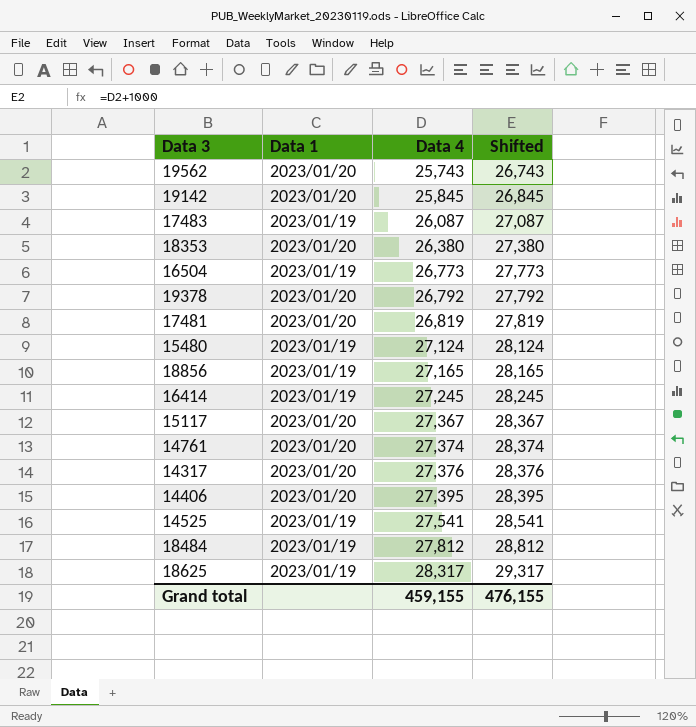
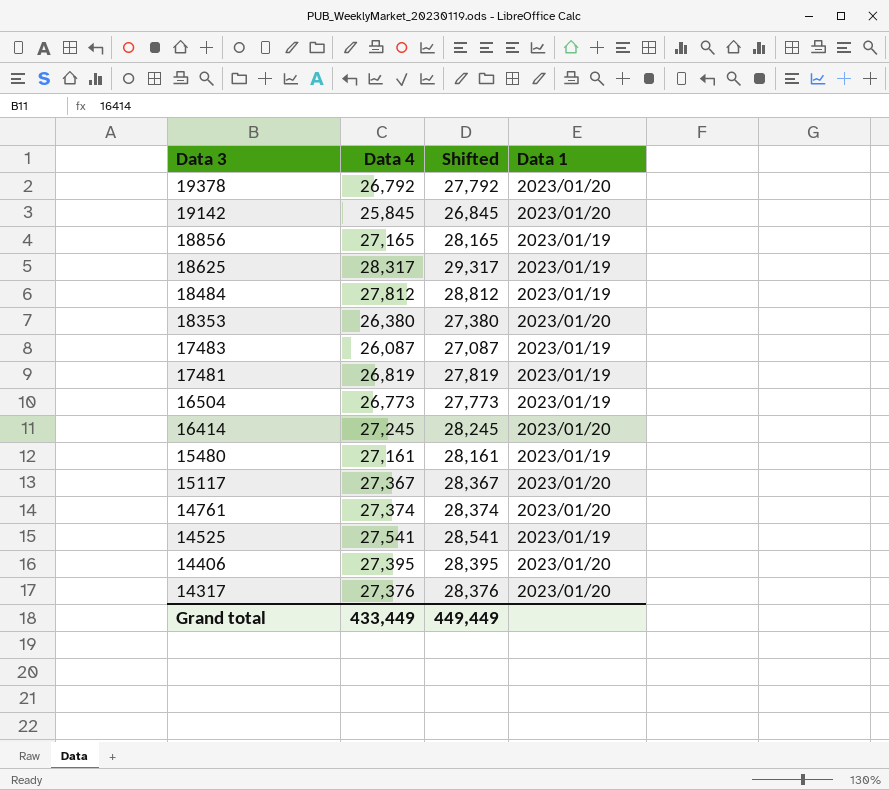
row order: Data 4 ascending -> Data 3 descending
column Data 1 | position: 2 -> 4
row 19562: 2023/01/20 | 25,743 | 26,743 -> none
17481 | Data 1: 2023/01/20 -> 2023/01/19
16414 | Data 1: 2023/01/19 -> 2023/01/20
15480 | Data 4: 27,124 -> 27,161
15480 | Shifted: 28,124 -> 28,161
Grand total | Data 4: 459,155 -> 433,449
Grand total | Shifted: 476,155 -> 449,449

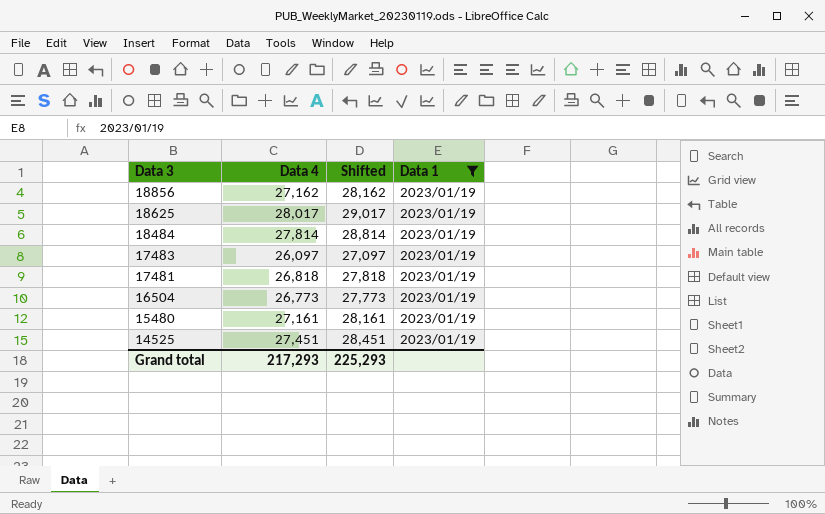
filter: none -> Data 1 = 2023/01/19
18856 | Data 4: 27,165 -> 27,162
18856 | Shifted: 28,165 -> 28,162
18625 | Data 4: 28,317 -> 28,017
18625 | Shifted: 29,317 -> 29,017
18484 | Data 4: 27,812 -> 27,814
18484 | Shifted: 28,812 -> 28,814
17483 | Data 4: 26,087 -> 26,097
17483 | Shifted: 27,087 -> 27,097
17481 | Data 4: 26,819 -> 26,818
17481 | Shifted: 27,819 -> 27,818
14525 | Data 4: 27,541 -> 27,451
14525 | Shifted: 28,541 -> 28,451
Grand total | Data 4: 433,449 -> 217,293
Grand total | Shifted: 449,449 -> 225,293

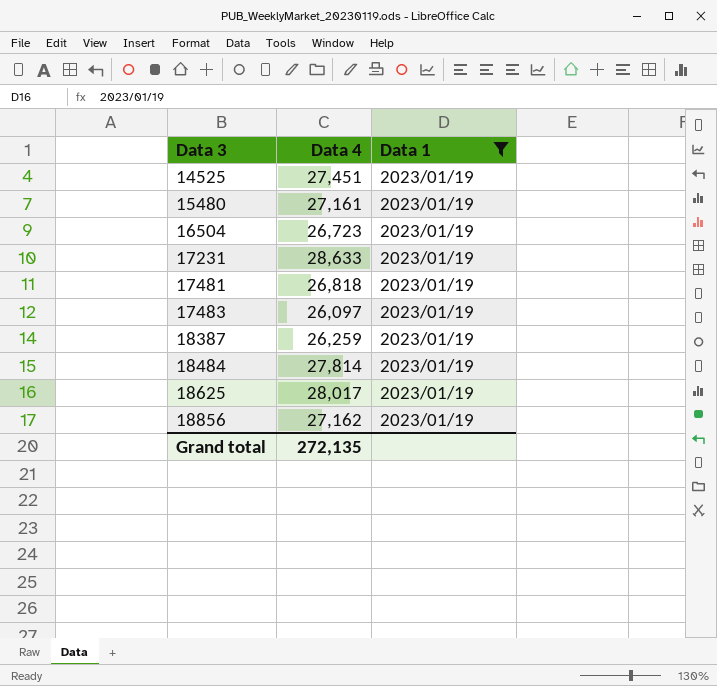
row order: Data 3 descending -> Data 3 ascending
column Shifted | formula: [Data 4] + 1000 -> none
16504 | Data 4: 26,773 -> 26,723
row 17231: none -> 28,633 | 2023/01/19
row 18387: none -> 26,259 | 2023/01/19
Grand total | Data 4: 217,293 -> 272,135

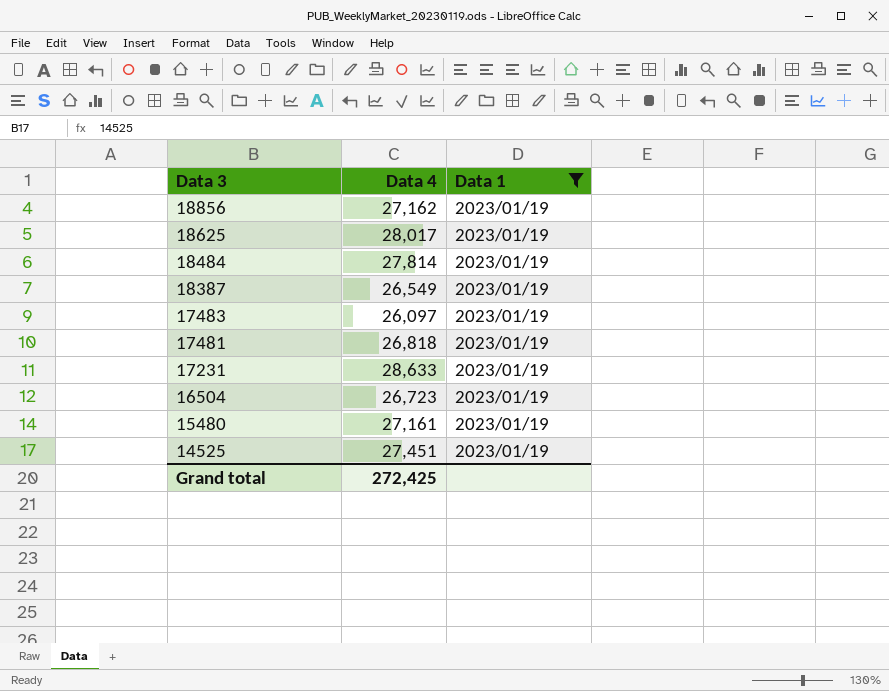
row order: Data 3 ascending -> Data 3 descending
18387 | Data 4: 26,259 -> 26,549
Grand total | Data 4: 272,135 -> 272,425

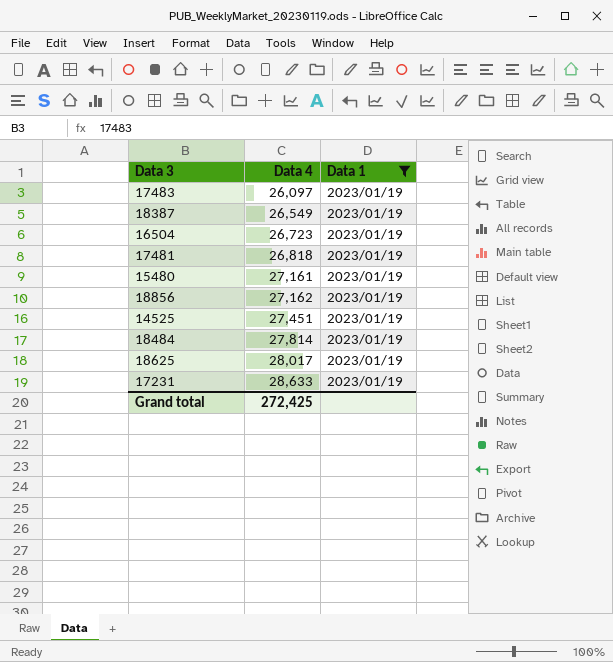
row order: Data 3 descending -> Data 4 ascending

